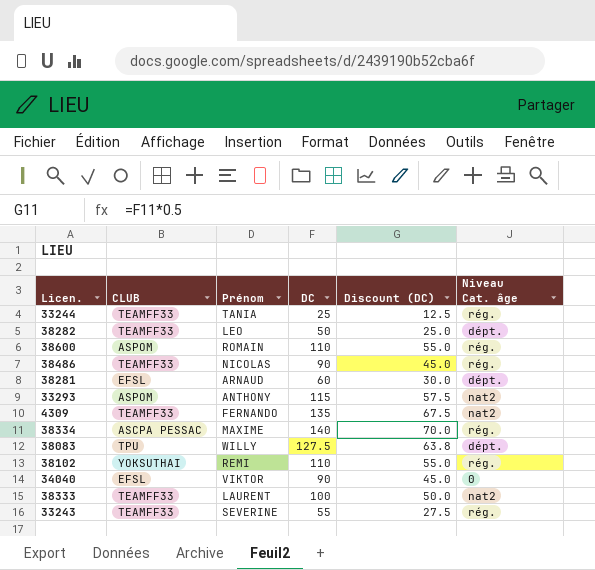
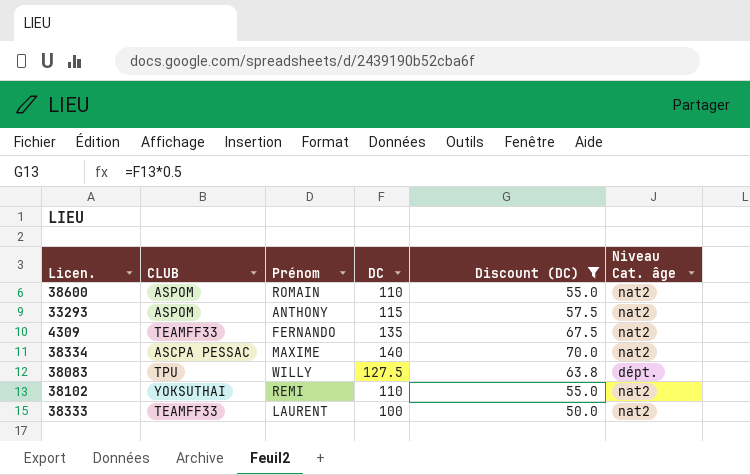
filter: none -> Discount (DC) >= 50.0
38600 | Niveau Cat. âge: rég. -> nat2
38334 | Niveau Cat. âge: rég. -> nat2
38102 | Niveau Cat. âge: rég. -> nat2

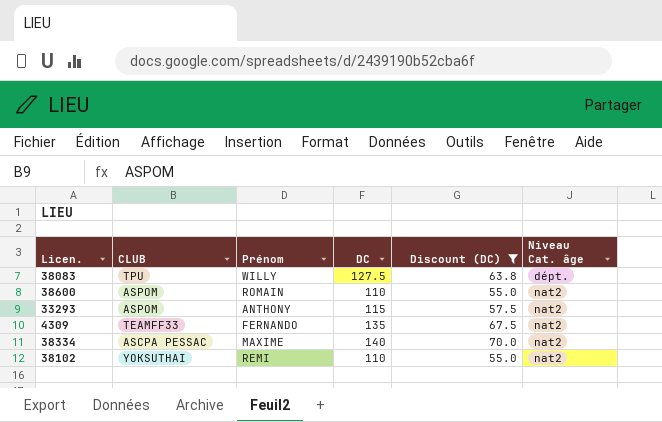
row order: none -> Niveau Cat. âge ascending
row 38333: TEAMFF33 | LAURENT | 100 | 50.0 | nat2 -> none

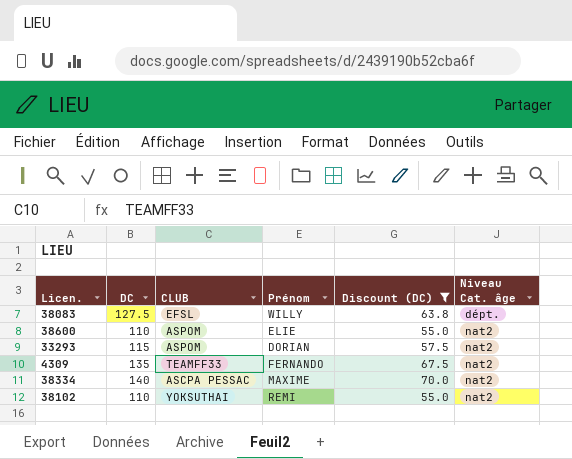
column DC | position: 4 -> 2
38083 | CLUB: TPU -> EFSL
38600 | Prénom: ROMAIN -> ELIE
33293 | Prénom: ANTHONY -> DORIAN

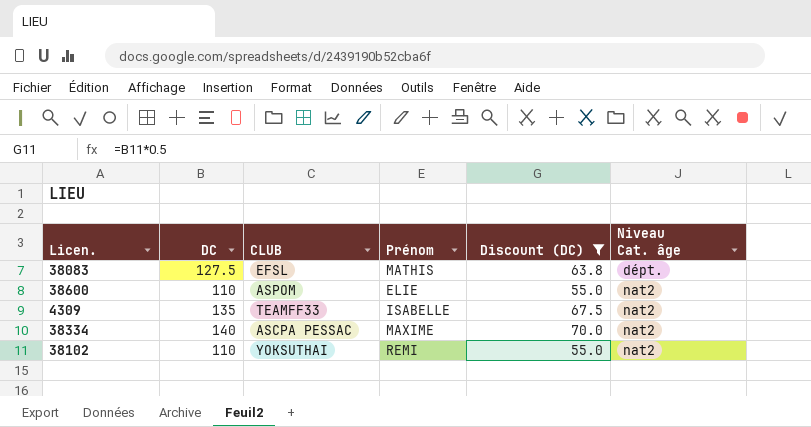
row 33293: 115 | ASPOM | DORIAN | 57.5 | nat2 -> none
38083 | Prénom: WILLY -> MATHIS
4309 | Prénom: FERNANDO -> ISABELLE

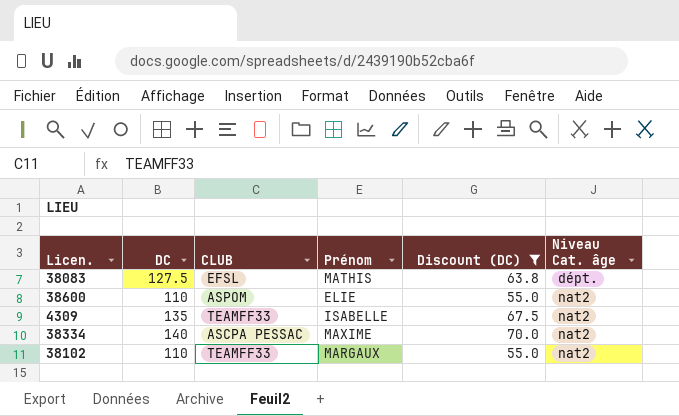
38102 | CLUB: YOKSUTHAI -> TEAMFF33
38102 | Prénom: REMI -> MARGAUX

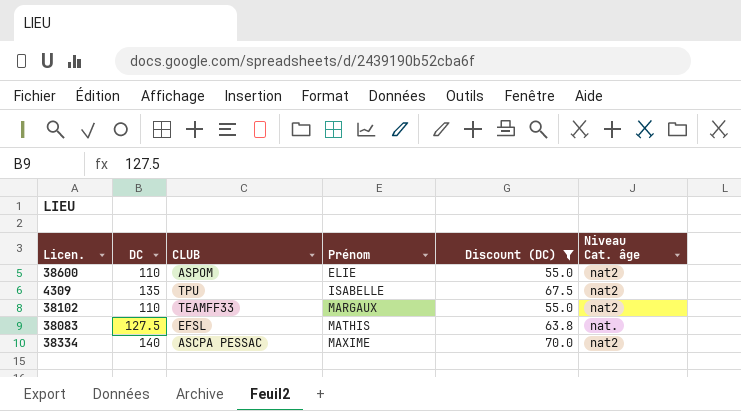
row order: Niveau Cat. âge ascending -> Prénom ascending
4309 | CLUB: TEAMFF33 -> TPU
38083 | Niveau Cat. âge: dépt. -> nat.

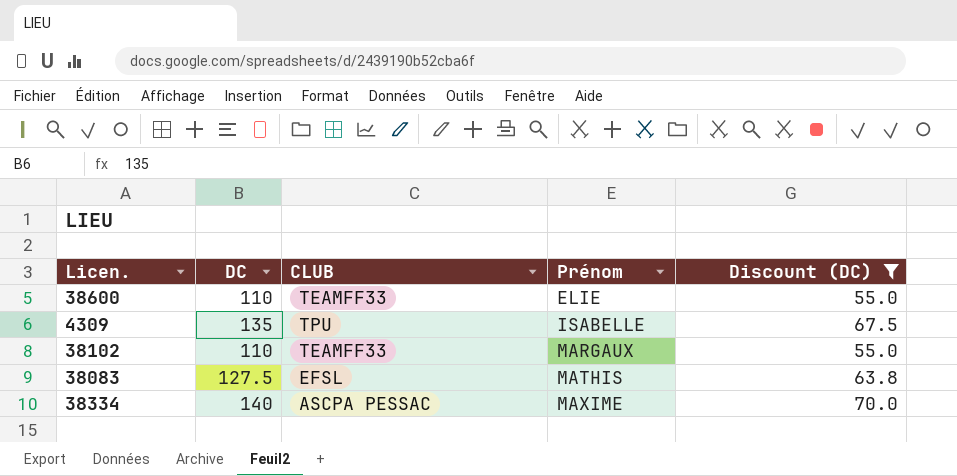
column Niveau Cat. âge | position: 6 -> none
38600 | CLUB: ASPOM -> TEAMFF33

